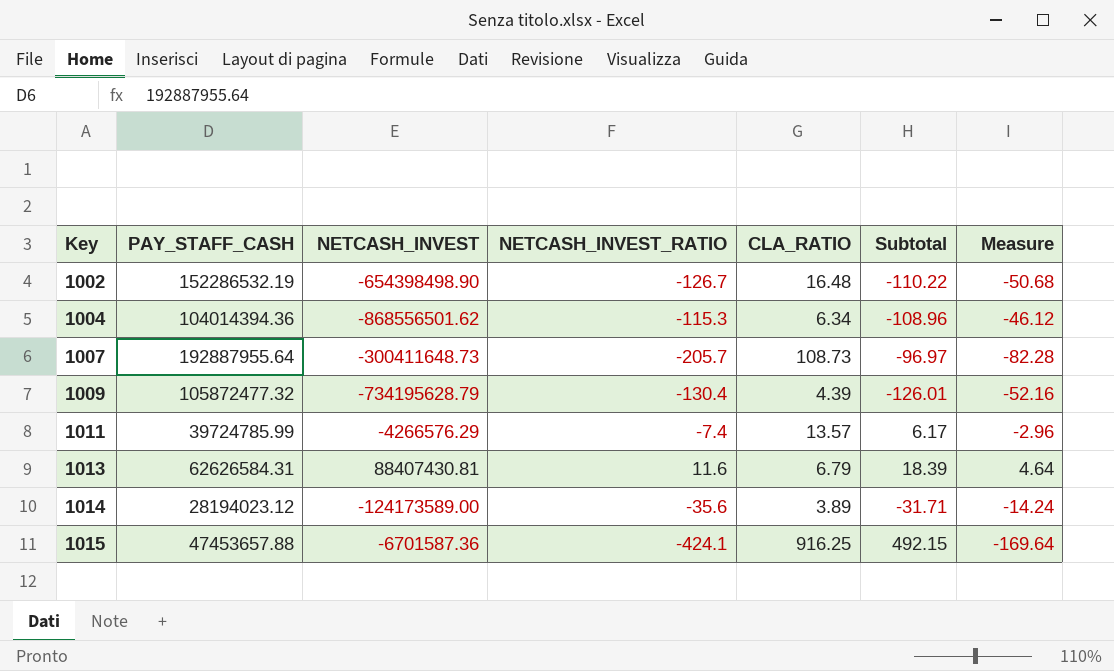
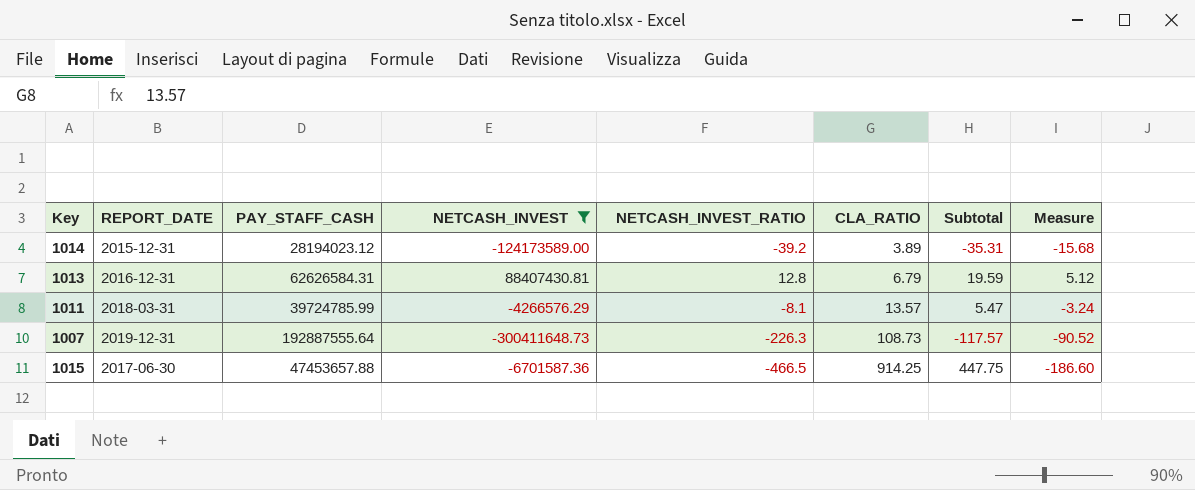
filter: none -> NETCASH_INVEST >= -300411648.73
row order: Key ascending -> CLA_RATIO ascending
column REPORT_DATE | position: none -> 2
1014 | NETCASH_INVEST_RATIO: -35.6 -> -39.2
1014 | Subtotal: -31.71 -> -35.31
1014 | Measure: -14.24 -> -15.68
1013 | NETCASH_INVEST_RATIO: 11.6 -> 12.8
1013 | Subtotal: 18.39 -> 19.59
1013 | Measure: 4.64 -> 5.12
1011 | NETCASH_INVEST_RATIO: -7.4 -> -8.1
1011 | Subtotal: 6.17 -> 5.47
1011 | Measure: -2.96 -> -3.24
1007 | PAY_STAFF_CASH: 192887955.64 -> 192887555.64
1007 | NETCASH_INVEST_RATIO: -205.7 -> -226.3
1007 | Subtotal: -96.97 -> -117.57
1007 | Measure: -82.28 -> -90.52
1015 | NETCASH_INVEST_RATIO: -424.1 -> -466.5
1015 | CLA_RATIO: 916.25 -> 914.25
1015 | Subtotal: 492.15 -> 447.75
1015 | Measure: -169.64 -> -186.60

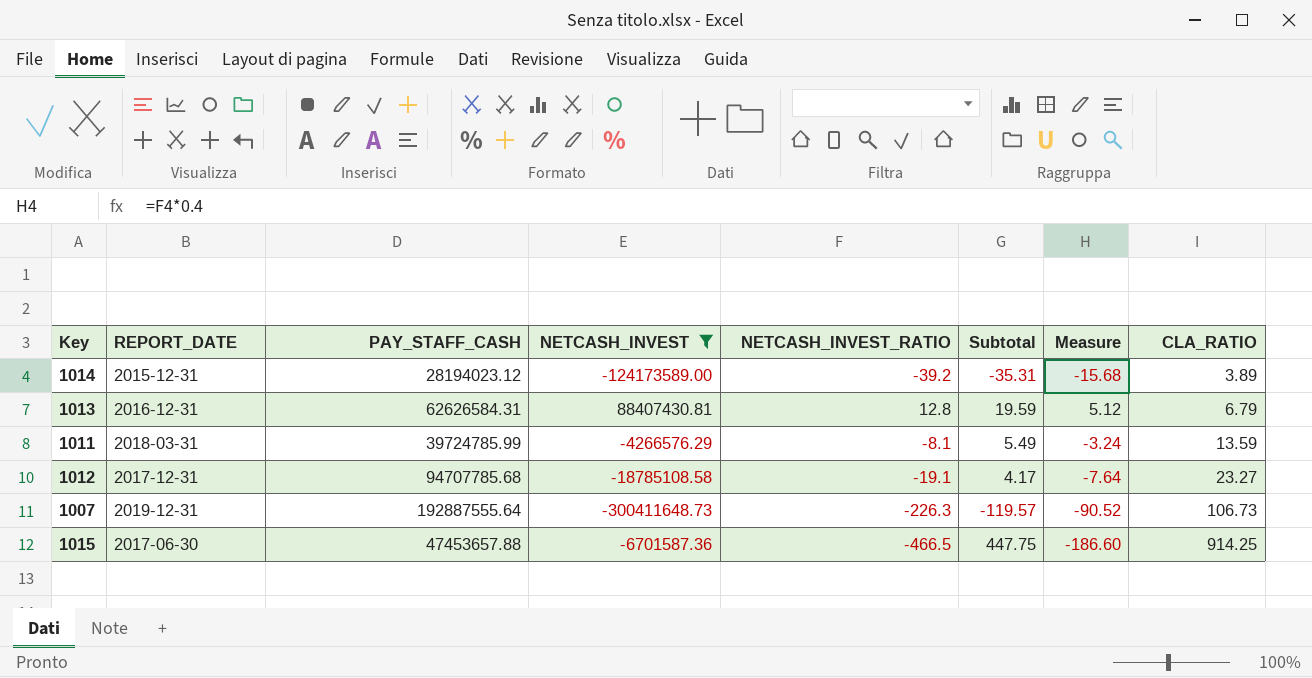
column CLA_RATIO | position: 6 -> 8
1011 | Subtotal: 5.47 -> 5.49
1011 | CLA_RATIO: 13.57 -> 13.59
row 1012: none -> 2017-12-31 | 94707785.68 | -18785108.58 | -19.1 | 4.17 | -7.64 | 23.27
1007 | Subtotal: -117.57 -> -119.57
1007 | CLA_RATIO: 108.73 -> 106.73

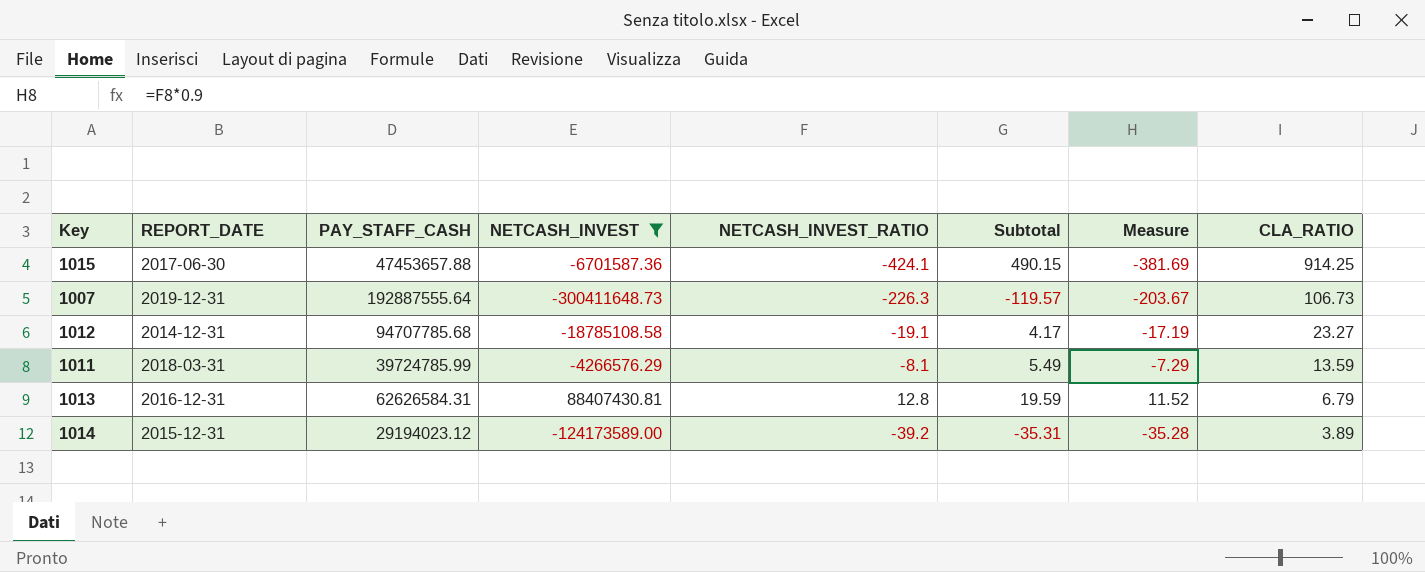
row order: CLA_RATIO ascending -> CLA_RATIO descending
column Measure | formula: [NETCASH_INVEST_RATIO] * 0.4 -> [NETCASH_INVEST_RATIO] * 0.9
1015 | NETCASH_INVEST_RATIO: -466.5 -> -424.1
1015 | Subtotal: 447.75 -> 490.15
1012 | REPORT_DATE: 2017-12-31 -> 2014-12-31
1014 | PAY_STAFF_CASH: 28194023.12 -> 29194023.12

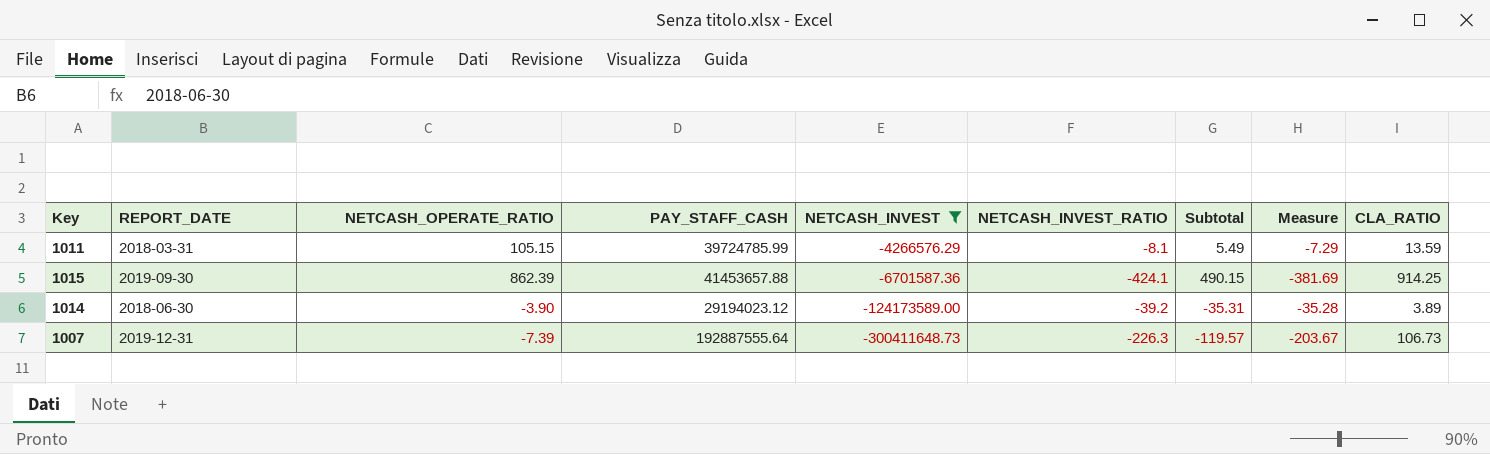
row order: CLA_RATIO descending -> NETCASH_INVEST descending
column NETCASH_OPERATE_RATIO | position: none -> 3
row 1012: 2014-12-31 | 94707785.68 | -18785108.58 | -19.1 | 4.17 | -17.19 | 23.27 -> none
row 1013: 2016-12-31 | 62626584.31 | 88407430.81 | 12.8 | 19.59 | 11.52 | 6.79 -> none
1015 | REPORT_DATE: 2017-06-30 -> 2019-09-30
1015 | PAY_STAFF_CASH: 47453657.88 -> 41453657.88
1014 | REPORT_DATE: 2015-12-31 -> 2018-06-30

